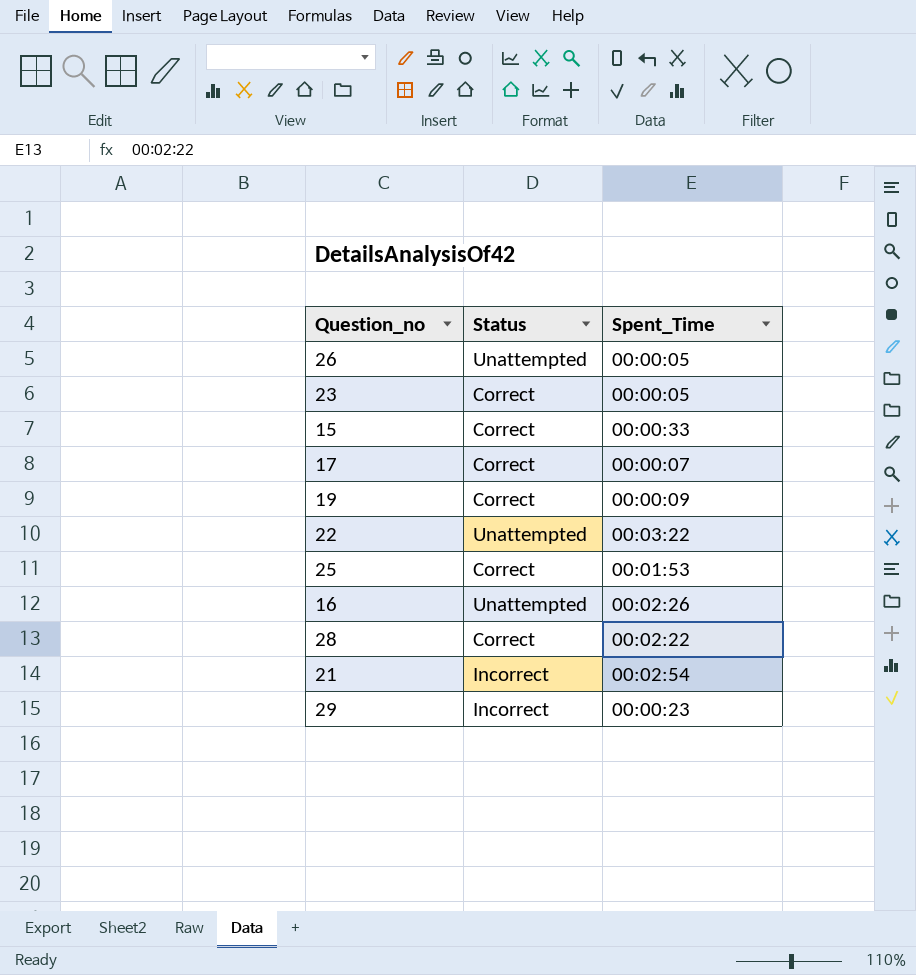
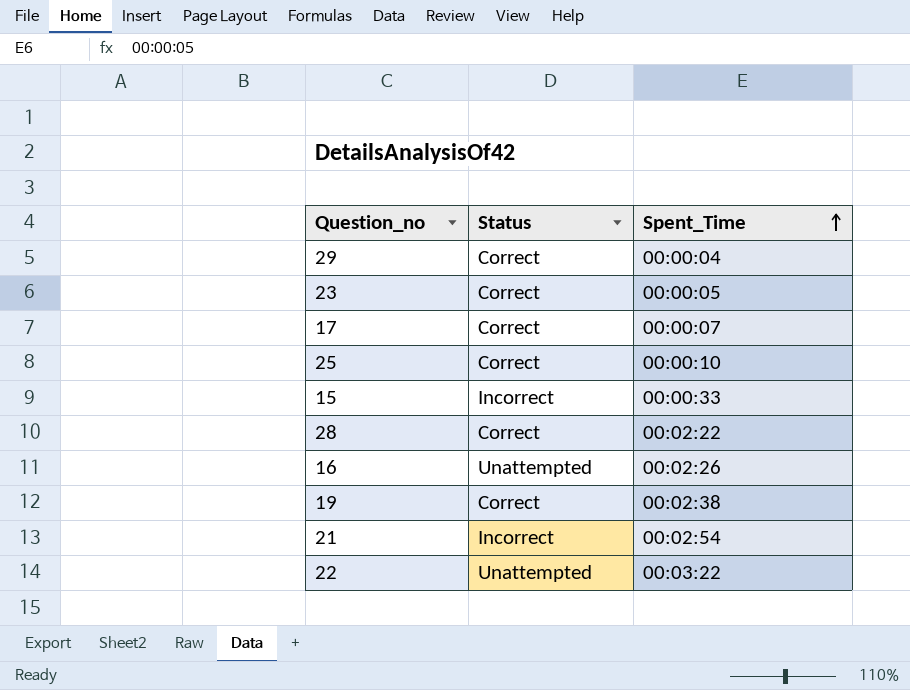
row order: none -> Spent_Time ascending
row 26: Unattempted | 00:00:05 -> none
29 | Status: Incorrect -> Correct
29 | Spent_Time: 00:00:23 -> 00:00:04
25 | Spent_Time: 00:01:53 -> 00:00:10
15 | Status: Correct -> Incorrect
19 | Spent_Time: 00:00:09 -> 00:02:38

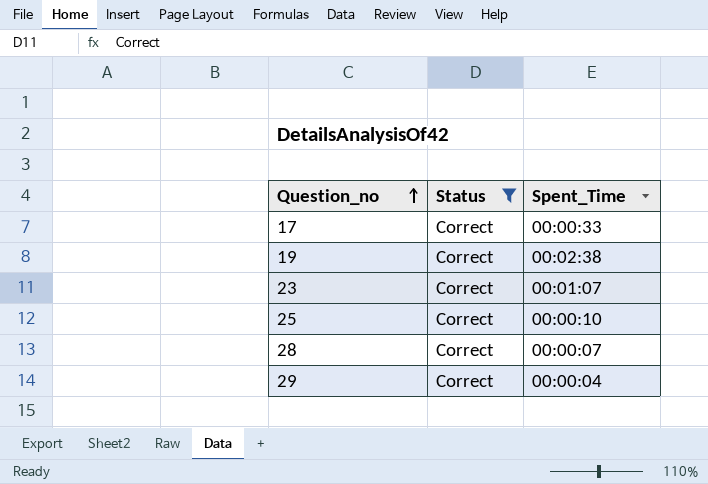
filter: none -> Status = Correct
row order: Spent_Time ascending -> Question_no ascending
17 | Spent_Time: 00:00:07 -> 00:00:33
23 | Spent_Time: 00:00:05 -> 00:01:07
28 | Spent_Time: 00:02:22 -> 00:00:07

